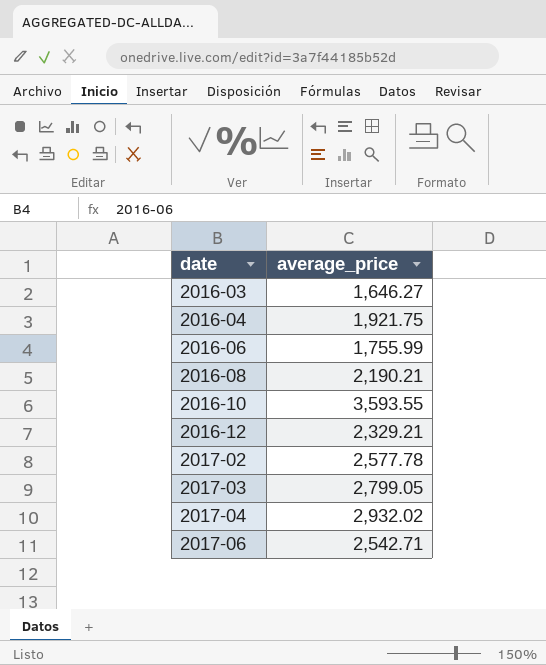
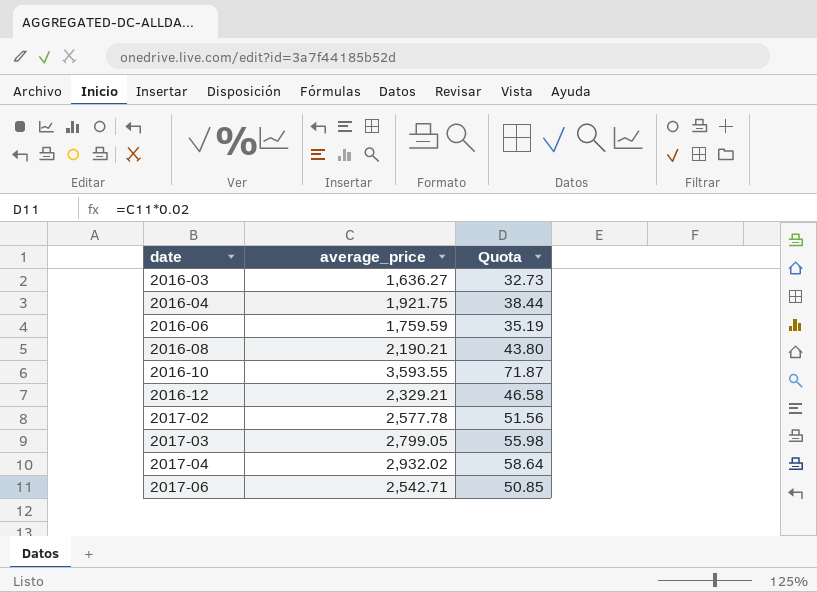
column Quota | formula: none -> [average_price] * 0.02
2016-03 | average_price: 1,646.27 -> 1,636.27
2016-06 | average_price: 1,755.99 -> 1,759.59

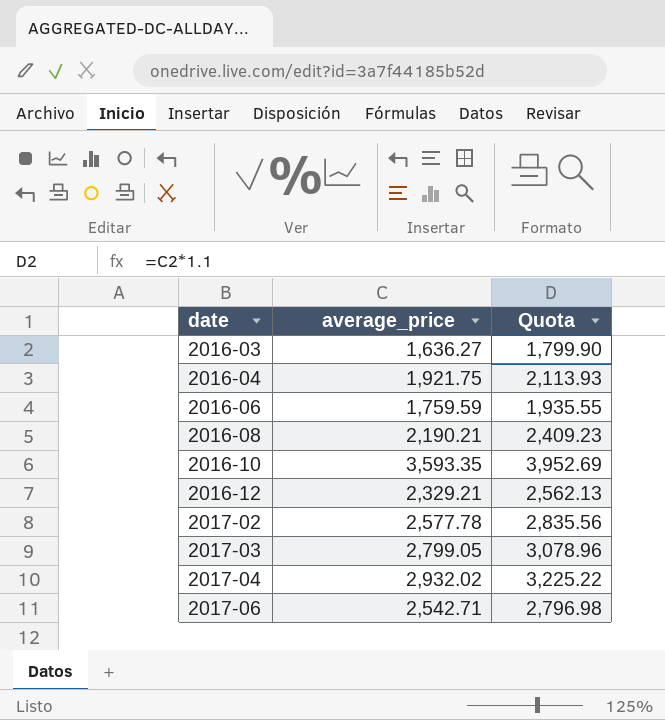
column Quota | formula: [average_price] * 0.02 -> [average_price] * 1.1
2016-10 | average_price: 3,593.55 -> 3,593.35

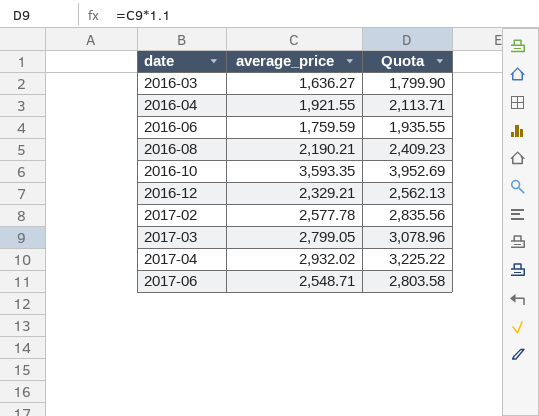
2016-04 | average_price: 1,921.75 -> 1,921.55
2016-04 | Quota: 2,113.93 -> 2,113.71
2017-06 | average_price: 2,542.71 -> 2,548.71
2017-06 | Quota: 2,796.98 -> 2,803.58

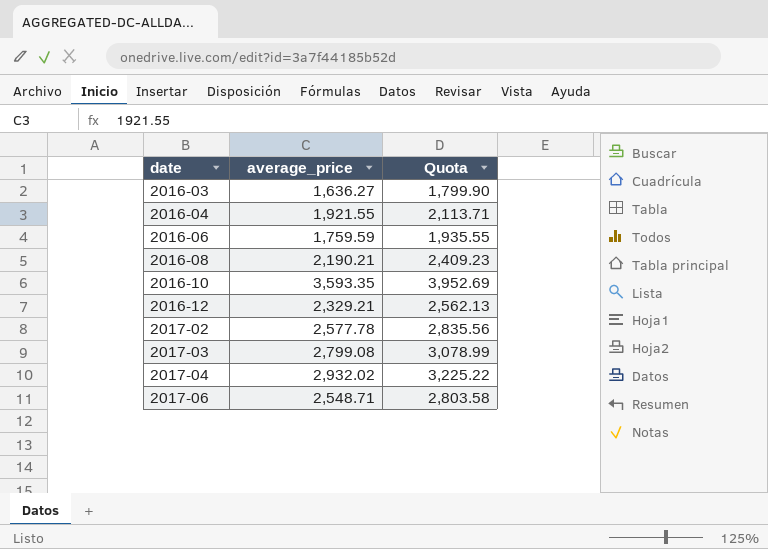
2017-03 | average_price: 2,799.05 -> 2,799.08
2017-03 | Quota: 3,078.96 -> 3,078.99

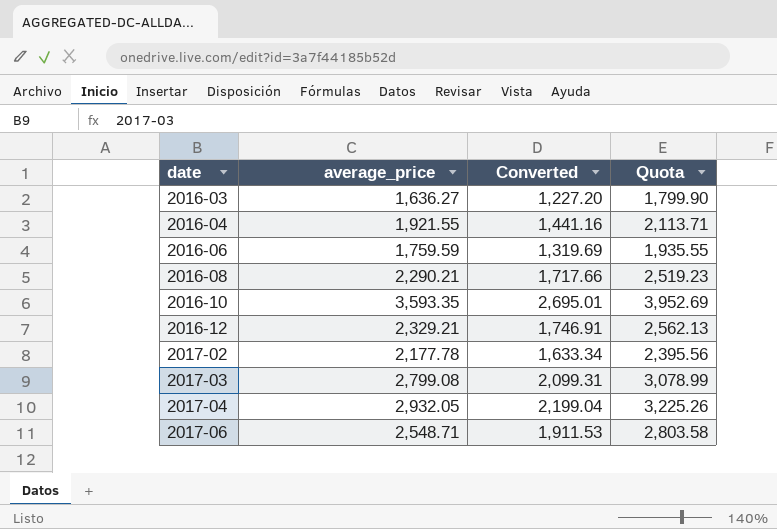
column Converted | formula: none -> [average_price] * 0.75
2016-08 | average_price: 2,190.21 -> 2,290.21
2016-08 | Quota: 2,409.23 -> 2,519.23
2017-02 | average_price: 2,577.78 -> 2,177.78
2017-02 | Quota: 2,835.56 -> 2,395.56
2017-04 | average_price: 2,932.02 -> 2,932.05
2017-04 | Quota: 3,225.22 -> 3,225.26

